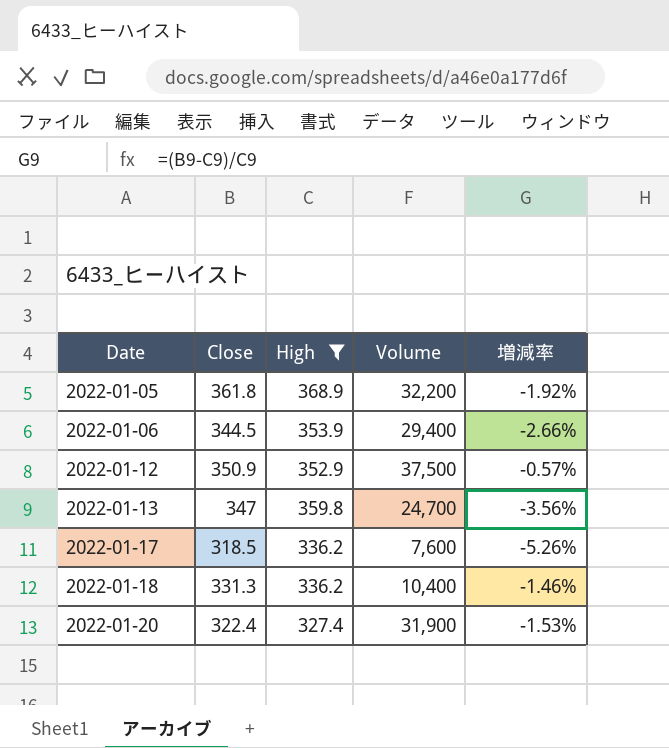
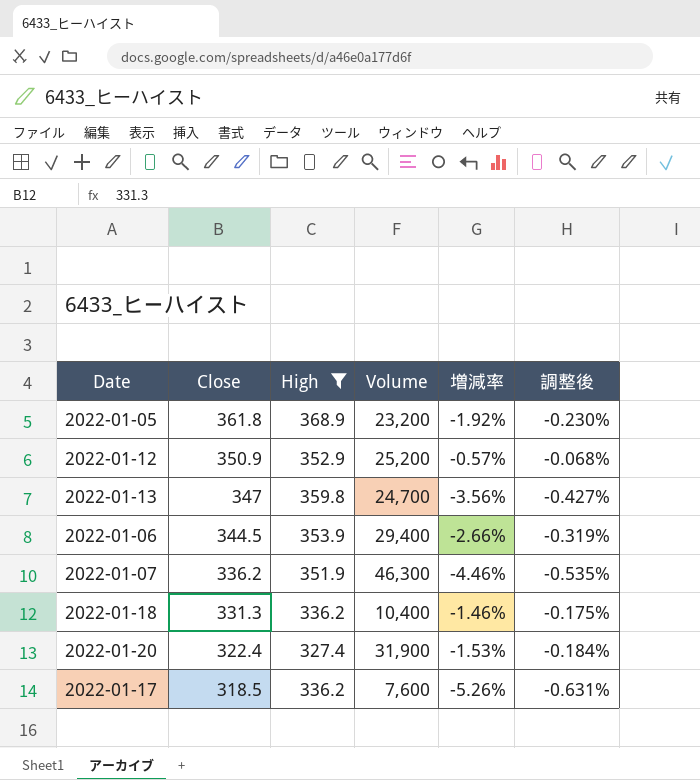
row order: Date ascending -> Close descending
column 調整後 | formula: none -> [増減率] * 0.12
2022-01-05 | Volume: 32,200 -> 23,200
2022-01-12 | Volume: 37,500 -> 25,200
row 2022-01-07: none -> 336.2 | 351.9 | 46,300 | -4.46% | -0.535%

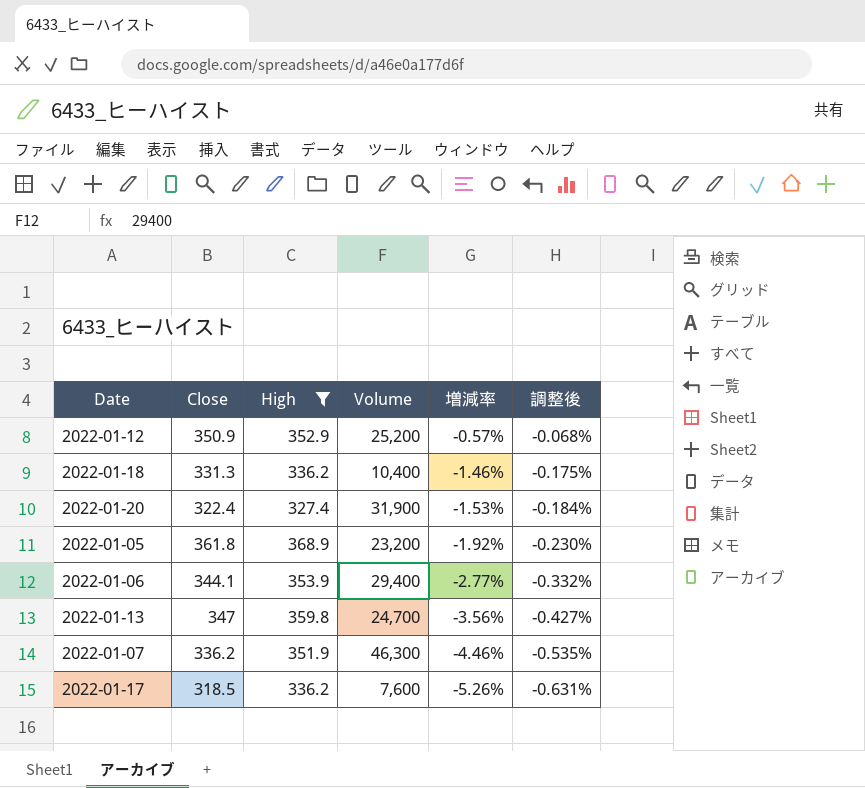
row order: Close descending -> 増減率 descending
2022-01-06 | Close: 344.5 -> 344.1
2022-01-06 | 増減率: -2.66% -> -2.77%
2022-01-06 | 調整後: -0.319% -> -0.332%

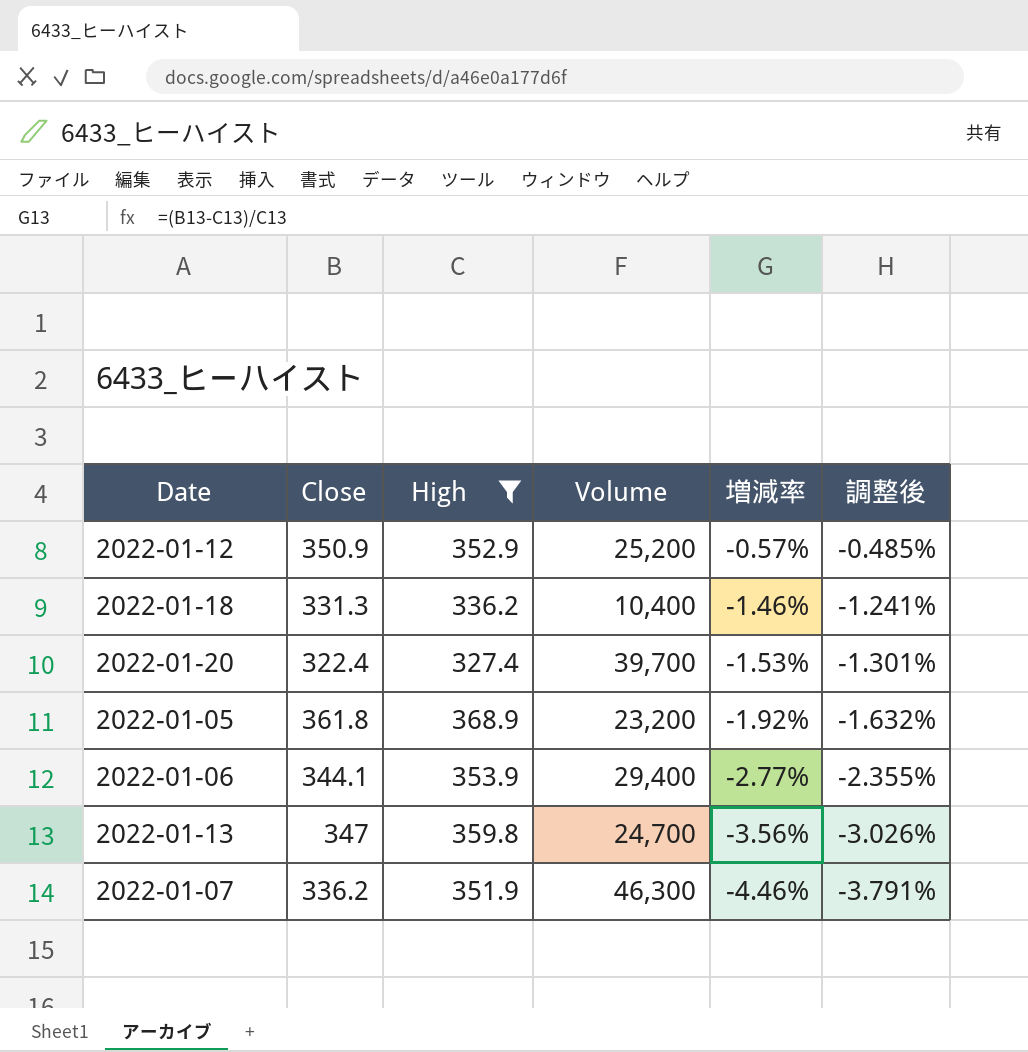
column 調整後 | formula: [増減率] * 0.12 -> [増減率] * 0.85
row 2022-01-17: 318.5 | 336.2 | 7,600 | -5.26% | -0.631% -> none
2022-01-20 | Volume: 31,900 -> 39,700

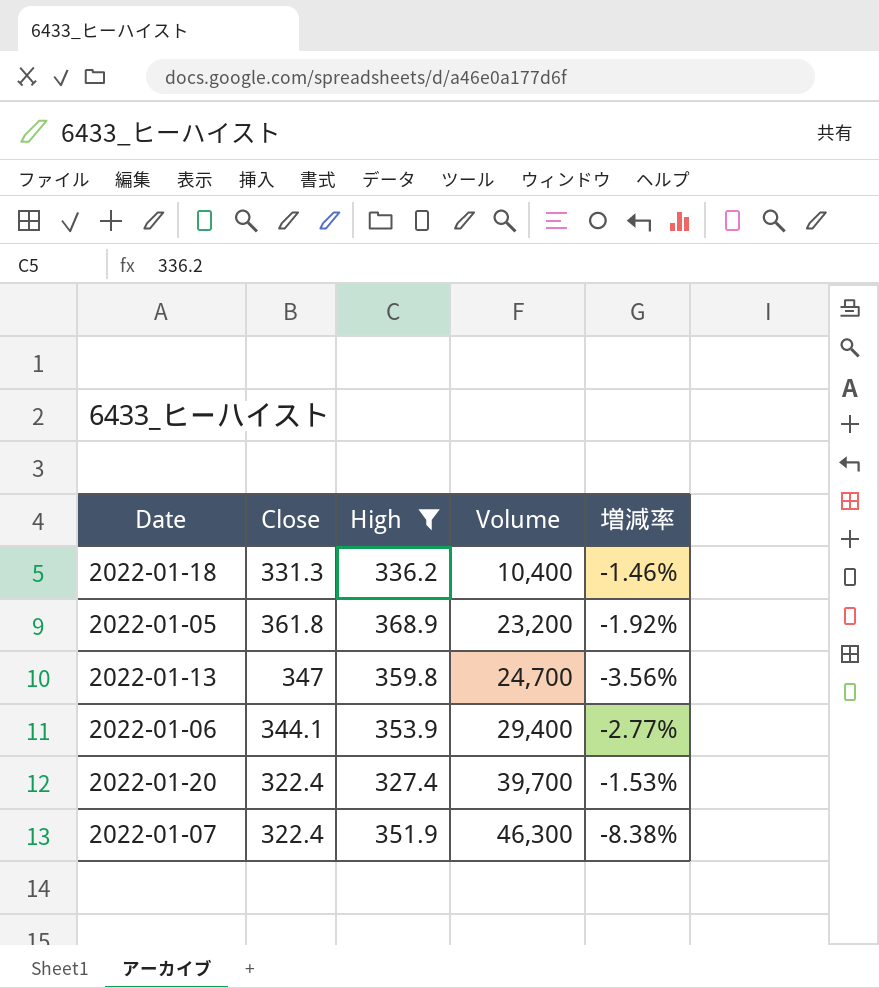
row order: 増減率 descending -> Volume ascending
column 調整後 | formula: [増減率] * 0.85 -> none
row 2022-01-12: 350.9 | 352.9 | 25,200 | -0.57% | -0.485% -> none
2022-01-07 | Close: 336.2 -> 322.4
2022-01-07 | 増減率: -4.46% -> -8.38%

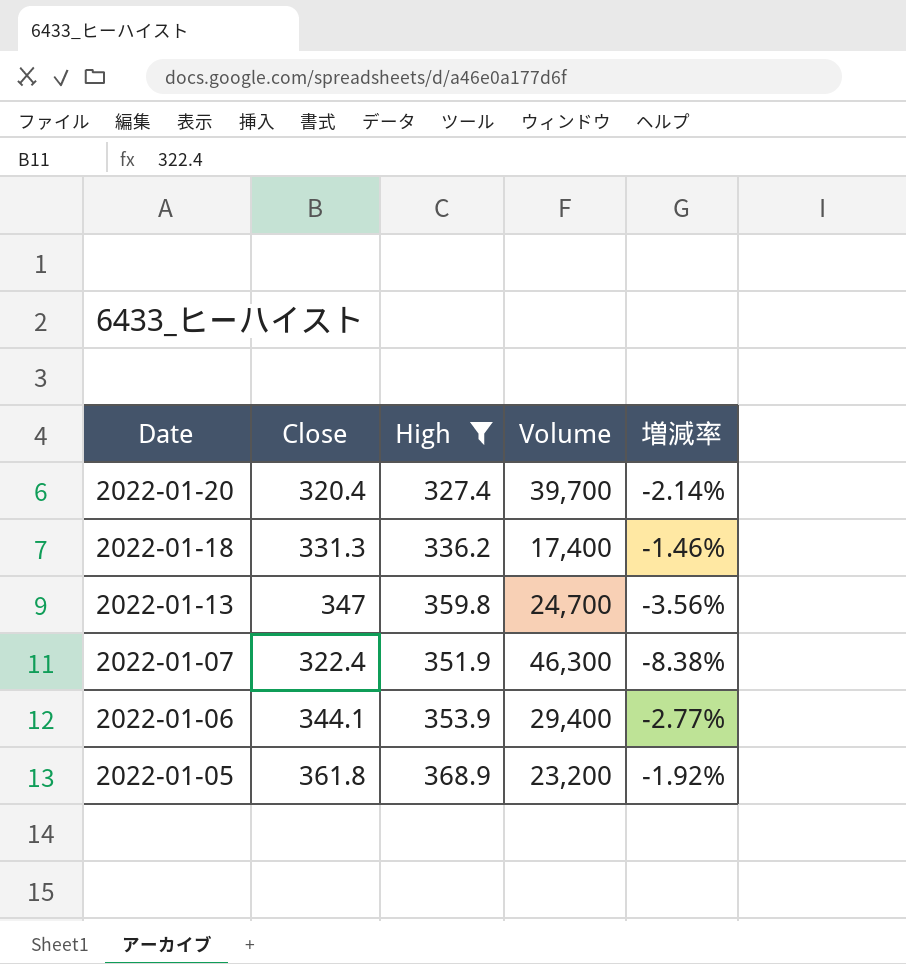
row order: Volume ascending -> Date descending
2022-01-20 | Close: 322.4 -> 320.4
2022-01-20 | 増減率: -1.53% -> -2.14%
2022-01-18 | Volume: 10,400 -> 17,400

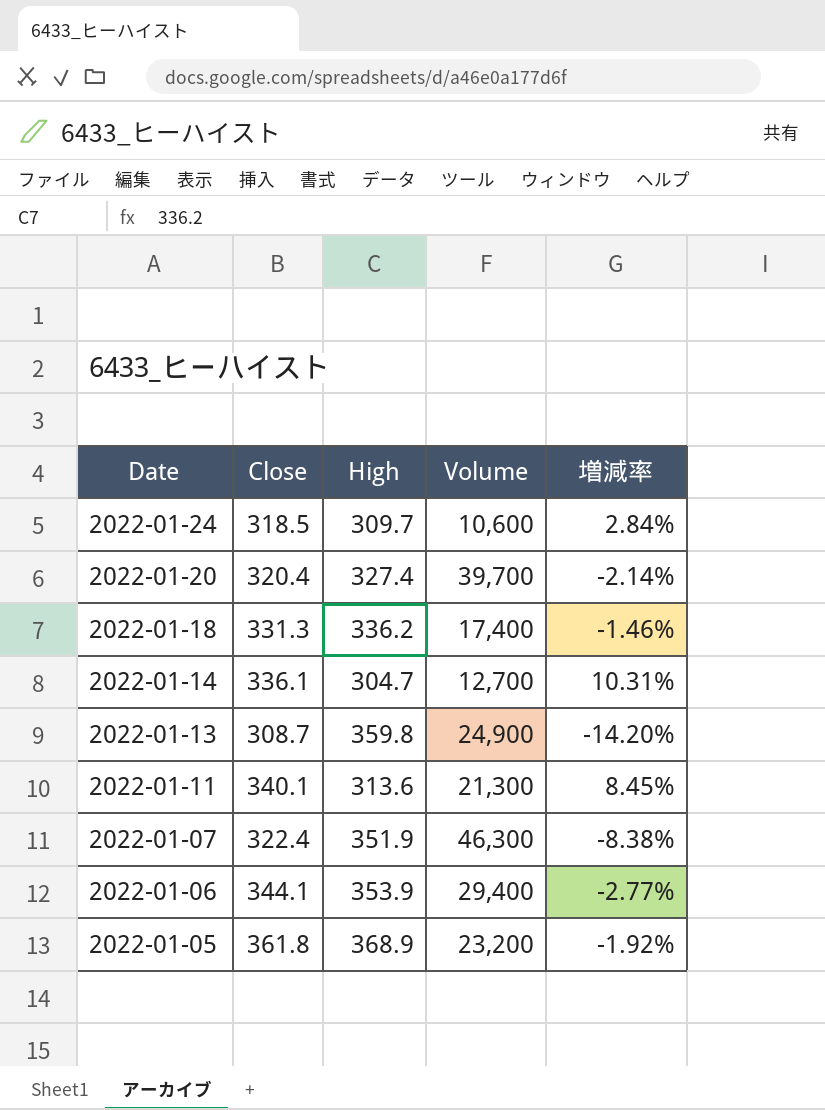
filter: High >= 327.4 -> none
2022-01-13 | Close: 347 -> 308.7
2022-01-13 | Volume: 24,700 -> 24,900
2022-01-13 | 増減率: -3.56% -> -14.20%

